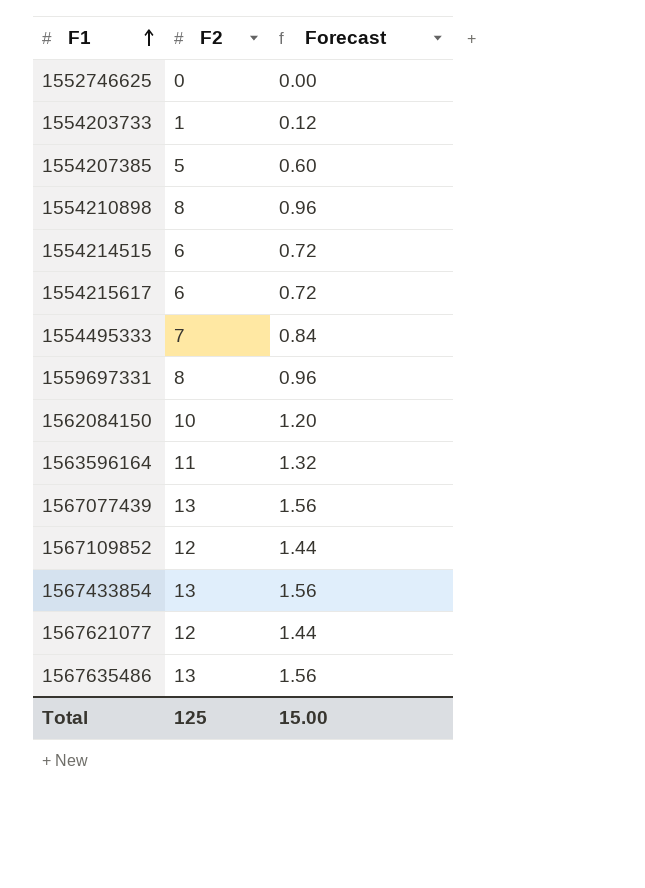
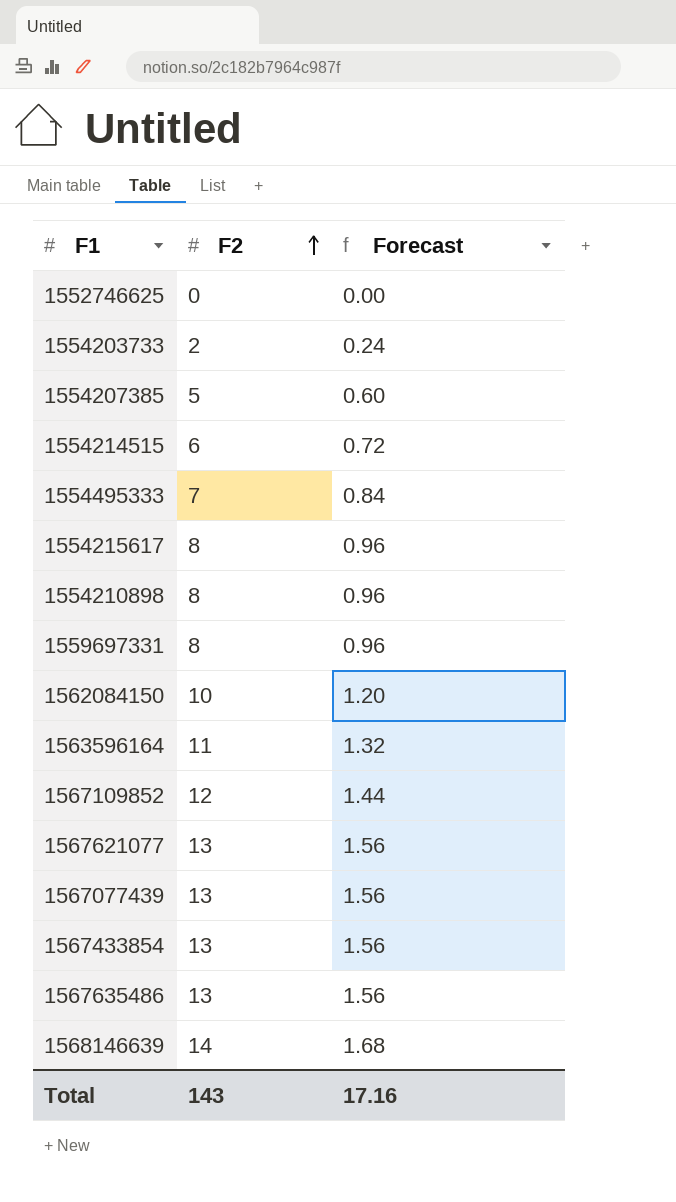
row order: F1 ascending -> F2 ascending
1554203733 | F2: 1 -> 2
1554203733 | Forecast: 0.12 -> 0.24
1554215617 | F2: 6 -> 8
1554215617 | Forecast: 0.72 -> 0.96
1567621077 | F2: 12 -> 13
1567621077 | Forecast: 1.44 -> 1.56
row 1568146639: none -> 14 | 1.68
Total | F2: 125 -> 143
Total | Forecast: 15.00 -> 17.16

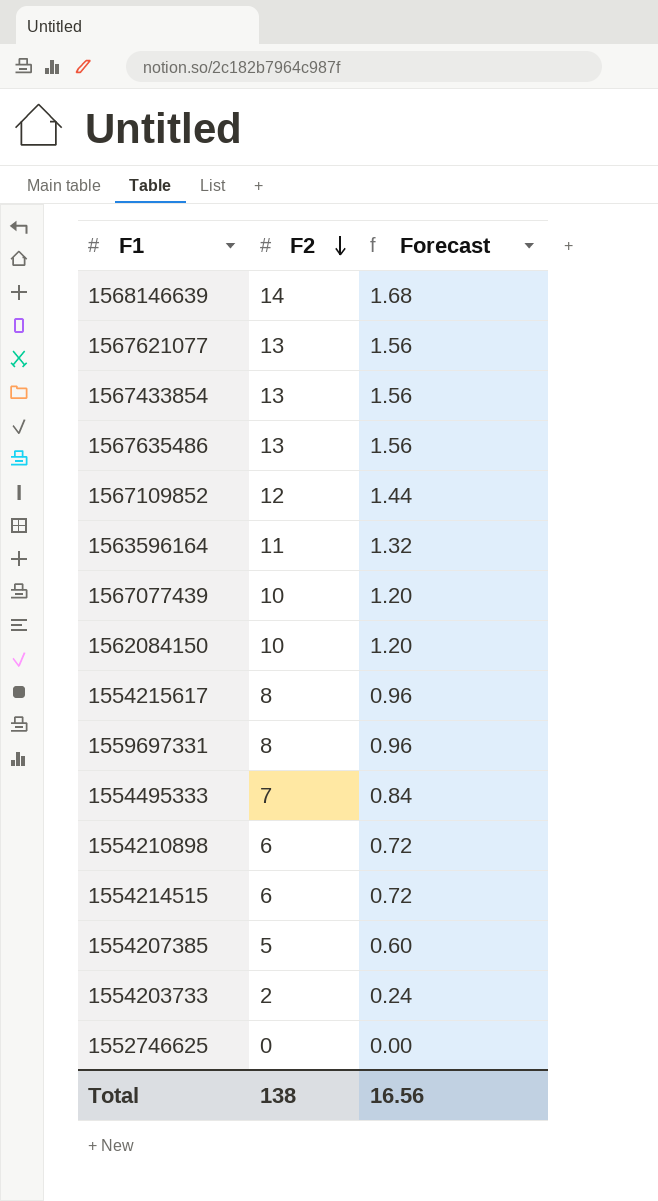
row order: F2 ascending -> F2 descending
1567077439 | F2: 13 -> 10
1567077439 | Forecast: 1.56 -> 1.20
1554210898 | F2: 8 -> 6
1554210898 | Forecast: 0.96 -> 0.72
Total | F2: 143 -> 138
Total | Forecast: 17.16 -> 16.56

